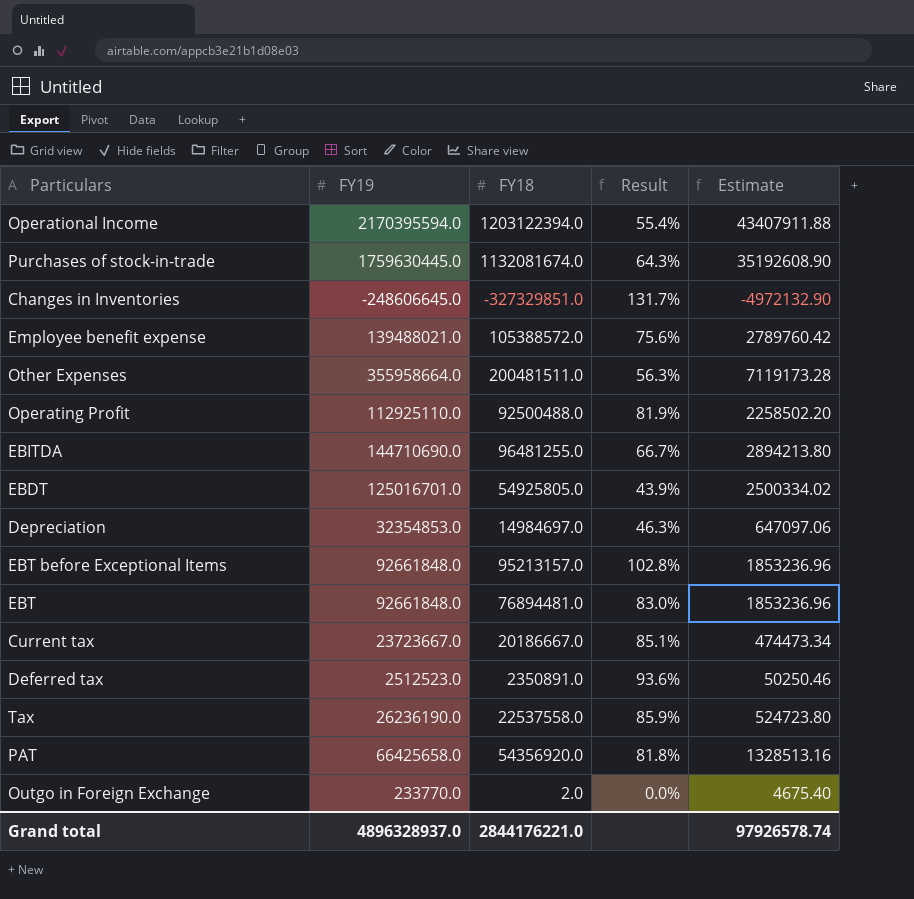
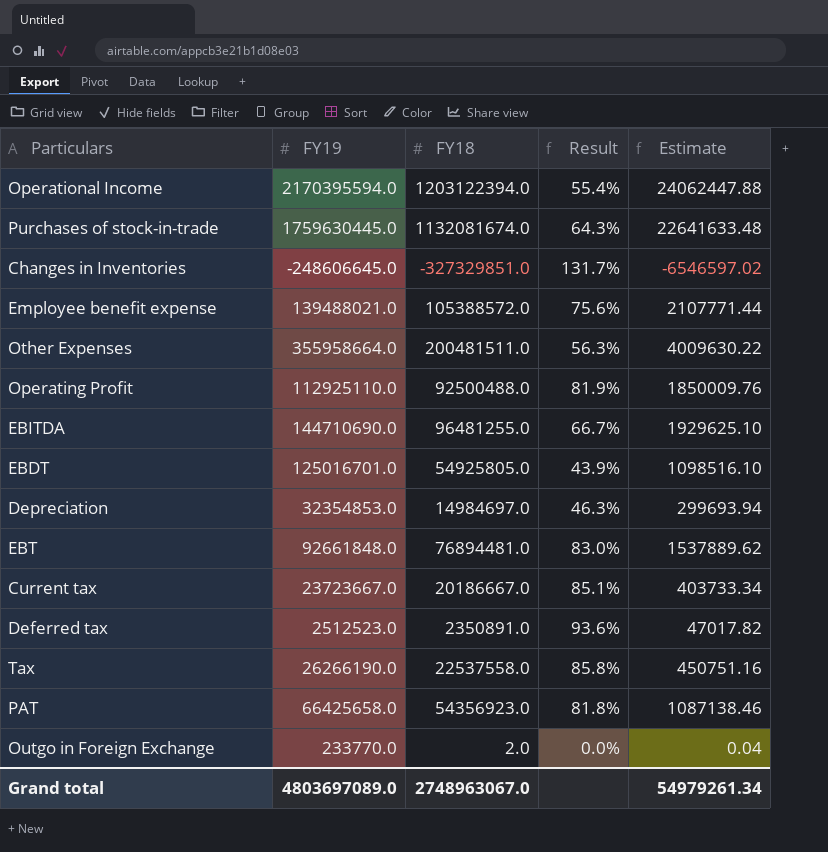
column Estimate | formula: [FY19] * 0.02 -> [FY18] * 0.02
row EBT before Exceptional Items: 92661848.0 | 95213157.0 | 102.8% | 1853236.96 -> none
Tax | FY19: 26236190.0 -> 26266190.0
Tax | Result: 85.9% -> 85.8%
PAT | FY18: 54356920.0 -> 54356923.0
Grand total | FY19: 4896328937.0 -> 4803697089.0
Grand total | FY18: 2844176221.0 -> 2748963067.0
Grand total | Estimate: 97926578.74 -> 54979261.34

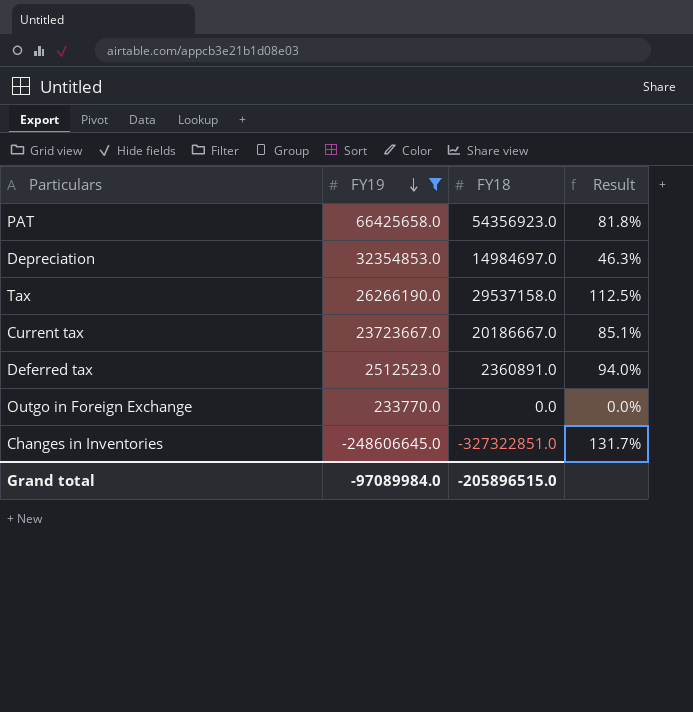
filter: none -> FY19 <= 66425658.0
row order: none -> FY19 descending
column Estimate | formula: [FY18] * 0.02 -> none
Tax | FY18: 22537558.0 -> 29537158.0
Tax | Result: 85.8% -> 112.5%
Deferred tax | FY18: 2350891.0 -> 2360891.0
Deferred tax | Result: 93.6% -> 94.0%
Outgo in Foreign Exchange | FY18: 2.0 -> 0.0
Changes in Inventories | FY18: -327329851.0 -> -327322851.0
Grand total | FY19: 4803697089.0 -> -97089984.0
Grand total | FY18: 2748963067.0 -> -205896515.0

